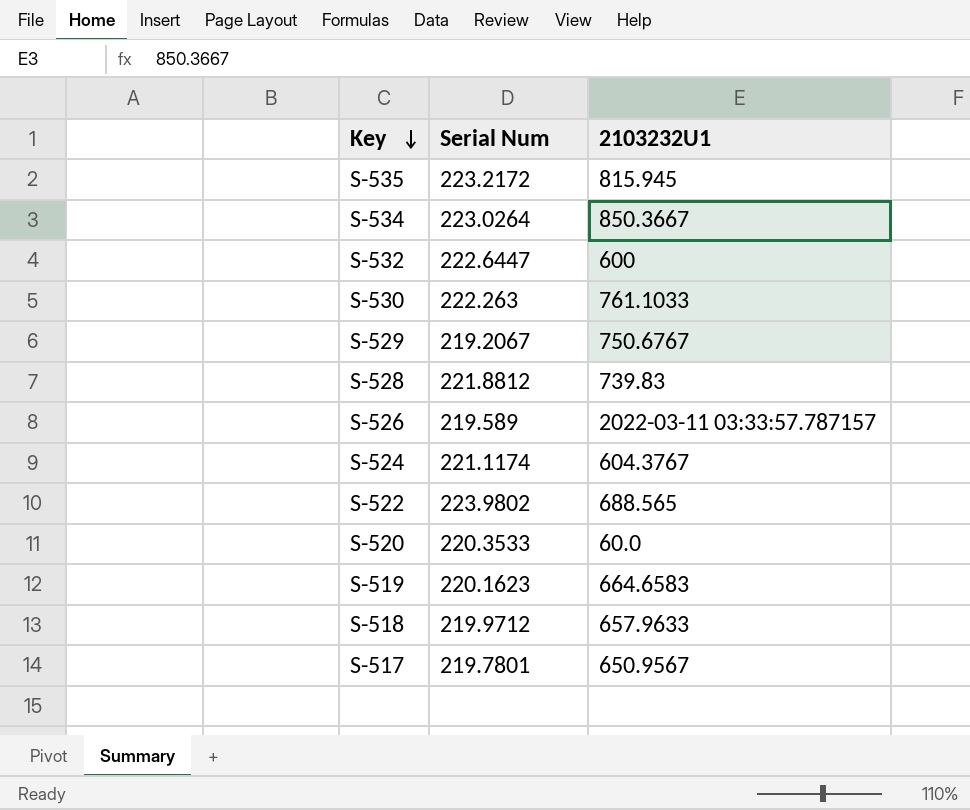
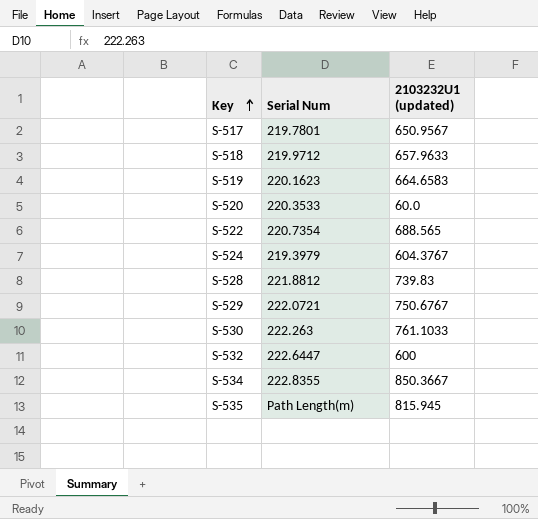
row order: Key descending -> Key ascending
column name: 2103232U1 -> 2103232U1 (updated)
row S-526: 219.589 | 2022-03-11 03:33:57.787157 -> none
S-522 | Serial Num: 223.9802 -> 220.7354
S-524 | Serial Num: 221.1174 -> 219.3979
S-529 | Serial Num: 219.2067 -> 222.0721
S-534 | Serial Num: 223.0264 -> 222.8355
S-535 | Serial Num: 223.2172 -> Path Length(m)

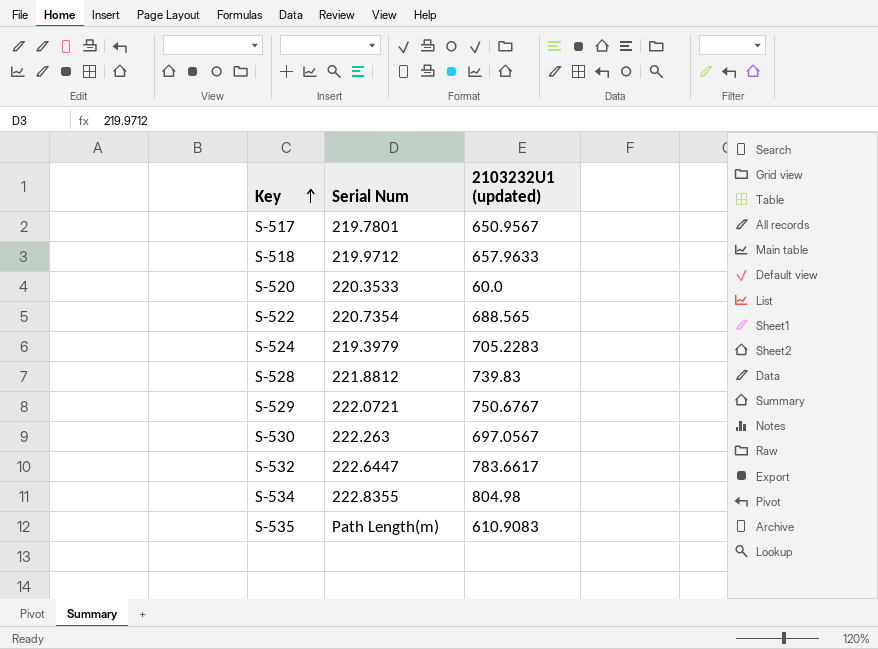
row S-519: 220.1623 | 664.6583 -> none
S-524 | 2103232U1 (updated): 604.3767 -> 705.2283
S-530 | 2103232U1 (updated): 761.1033 -> 697.0567
S-532 | 2103232U1 (updated): 600 -> 783.6617
S-534 | 2103232U1 (updated): 850.3667 -> 804.98
S-535 | 2103232U1 (updated): 815.945 -> 610.9083

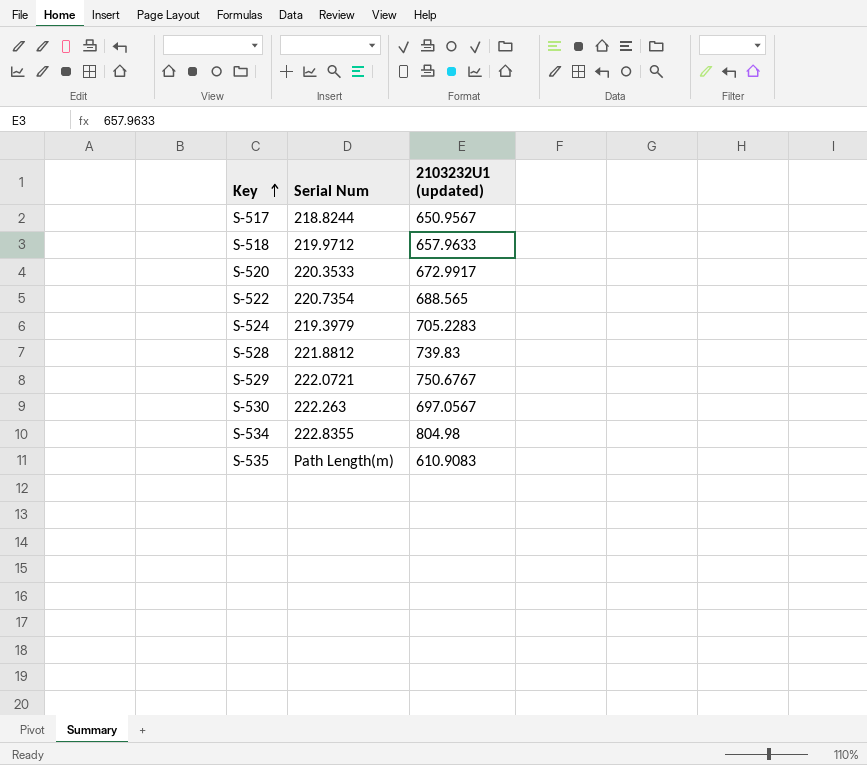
row S-532: 222.6447 | 783.6617 -> none
S-517 | Serial Num: 219.7801 -> 218.8244
S-520 | 2103232U1 (updated): 60.0 -> 672.9917

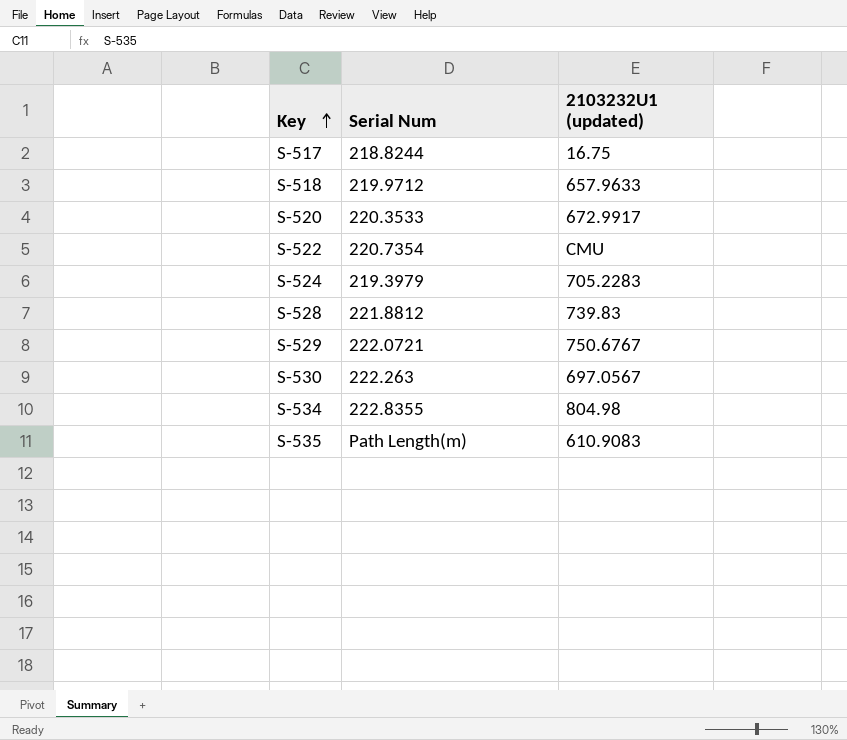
S-517 | 2103232U1 (updated): 650.9567 -> 16.75
S-522 | 2103232U1 (updated): 688.565 -> CMU

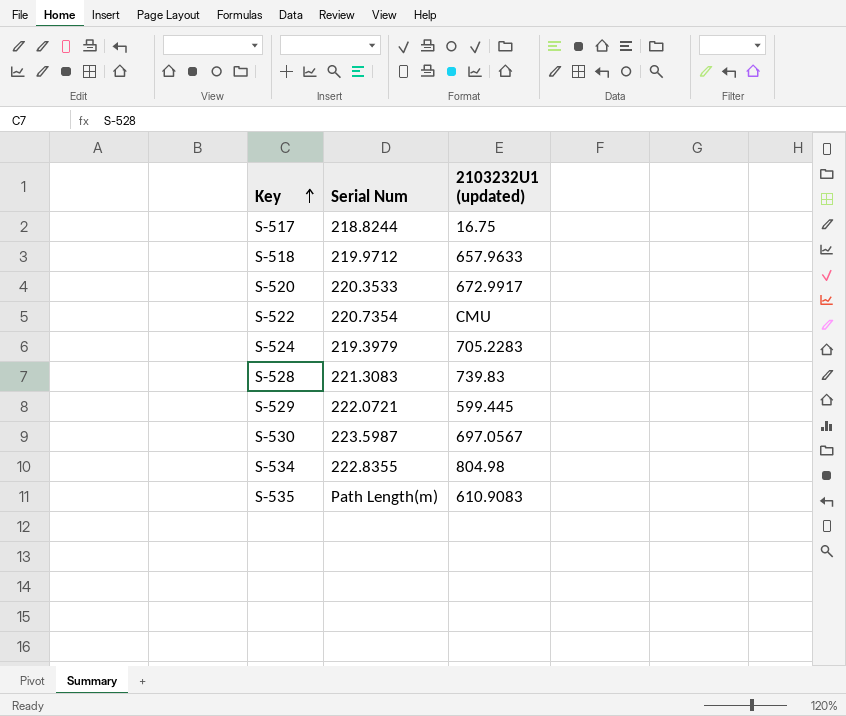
S-528 | Serial Num: 221.8812 -> 221.3083
S-529 | 2103232U1 (updated): 750.6767 -> 599.445
S-530 | Serial Num: 222.263 -> 223.5987

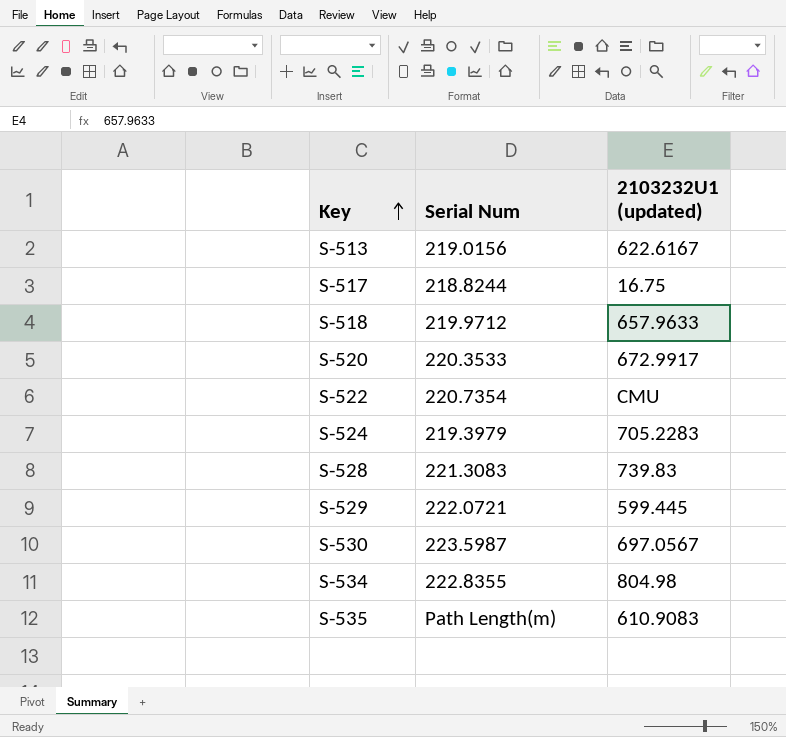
row S-513: none -> 219.0156 | 622.6167

